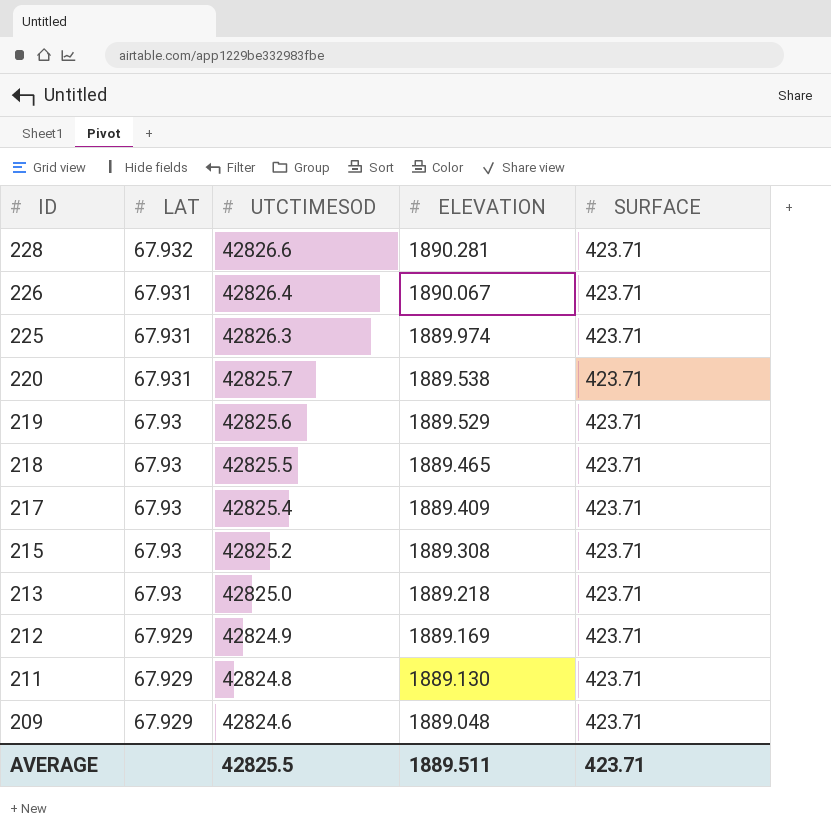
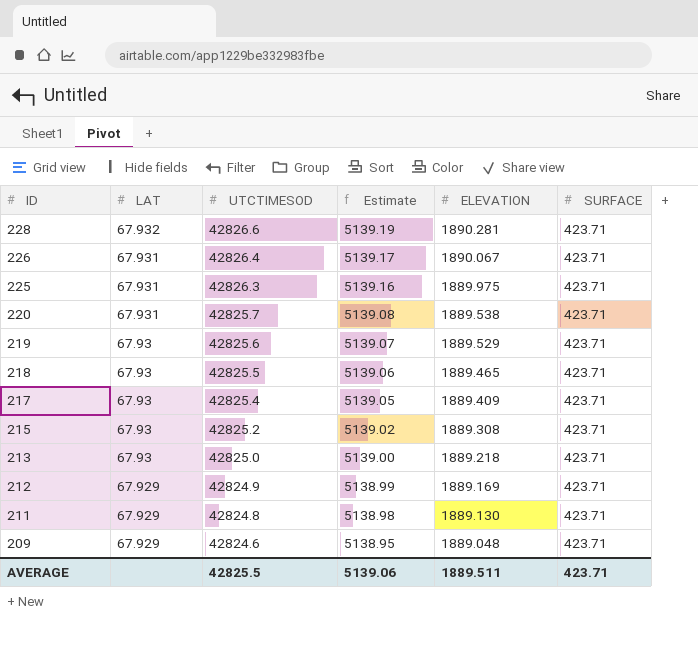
column Estimate | formula: none -> [UTCTIMESOD] * 0.12
225 | ELEVATION: 1889.974 -> 1889.975

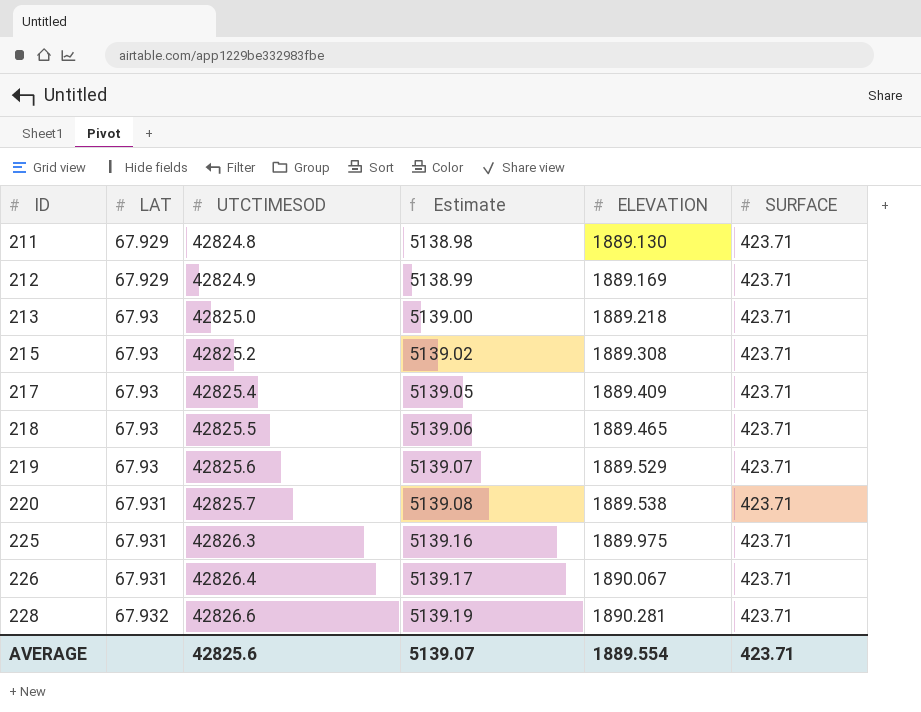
row order: ID descending -> ID ascending
row 209: 67.929 | 42824.6 | 5138.95 | 1889.048 | 423.71 -> none
AVERAGE | UTCTIMESOD: 42825.5 -> 42825.6
AVERAGE | Estimate: 5139.06 -> 5139.07
AVERAGE | ELEVATION: 1889.511 -> 1889.554

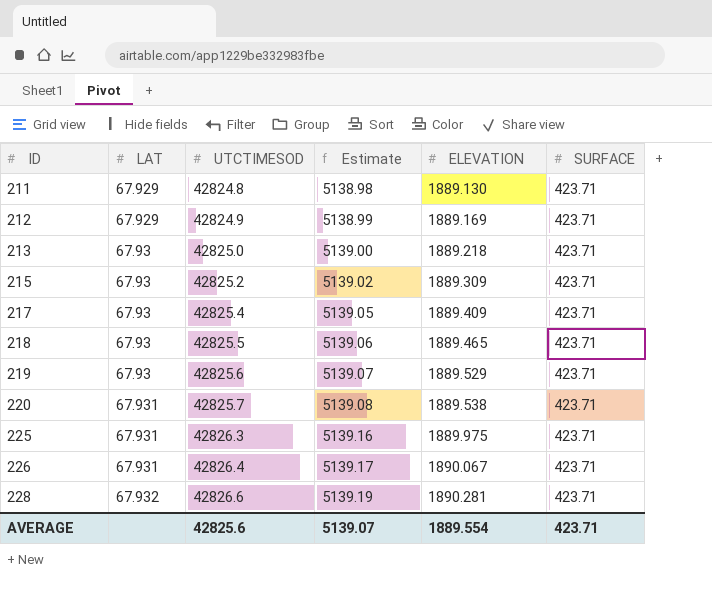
215 | ELEVATION: 1889.308 -> 1889.309

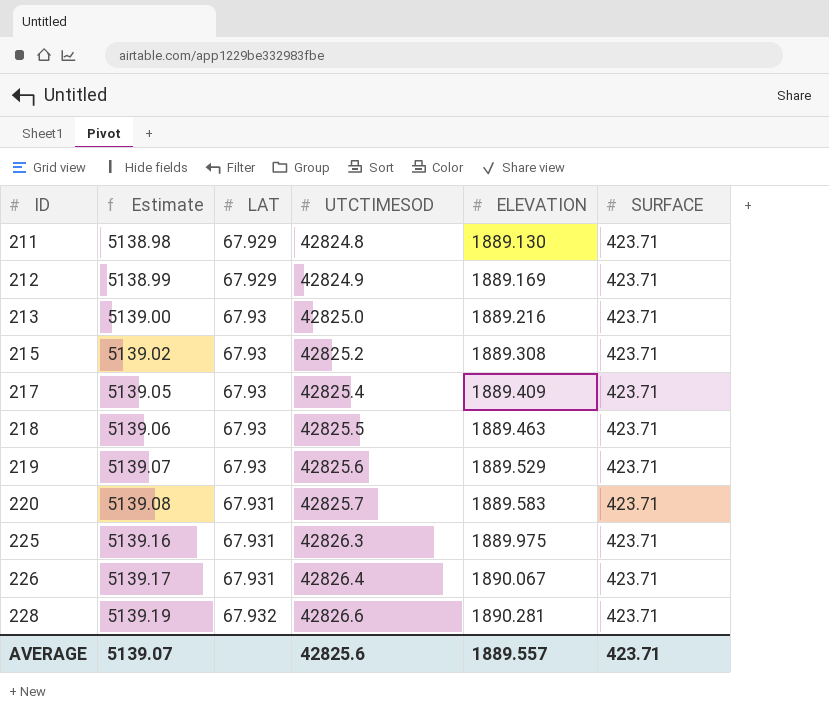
column Estimate | position: 4 -> 2
213 | ELEVATION: 1889.218 -> 1889.216
215 | ELEVATION: 1889.309 -> 1889.308
218 | ELEVATION: 1889.465 -> 1889.463
220 | ELEVATION: 1889.538 -> 1889.583
AVERAGE | ELEVATION: 1889.554 -> 1889.557

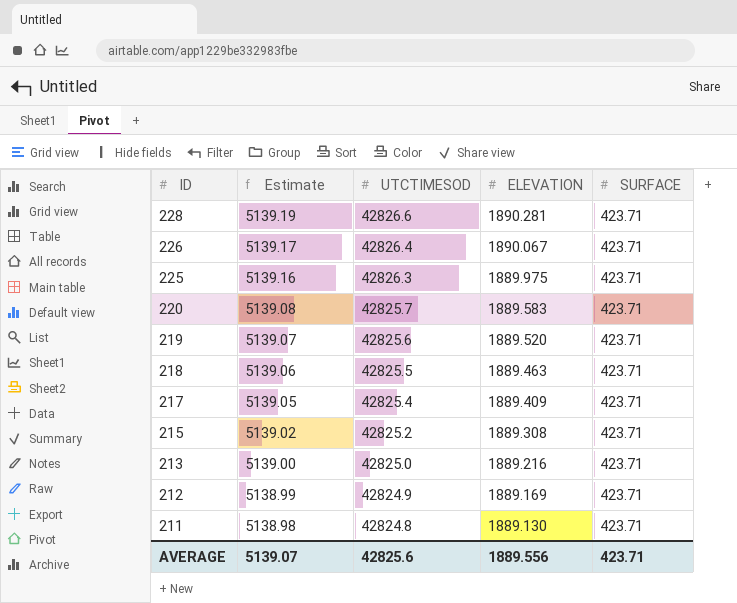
row order: ID ascending -> ID descending
column LAT | position: 3 -> none
219 | ELEVATION: 1889.529 -> 1889.520
AVERAGE | ELEVATION: 1889.557 -> 1889.556

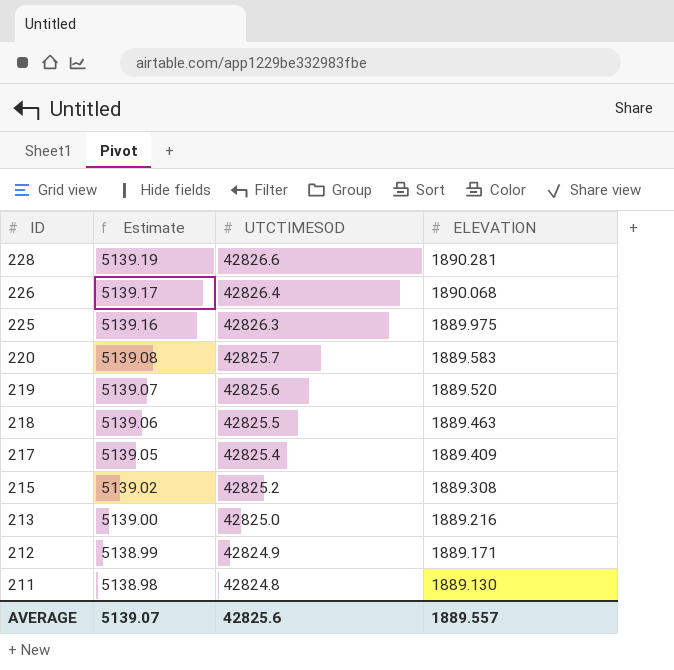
column SURFACE | position: 5 -> none
226 | ELEVATION: 1890.067 -> 1890.068
212 | ELEVATION: 1889.169 -> 1889.171
AVERAGE | ELEVATION: 1889.556 -> 1889.557

